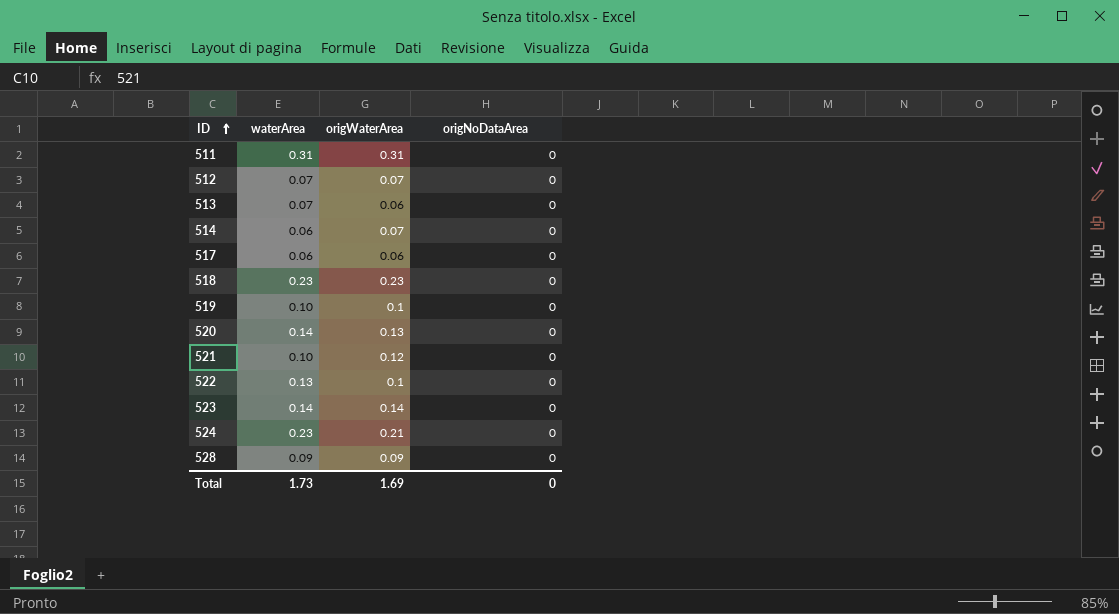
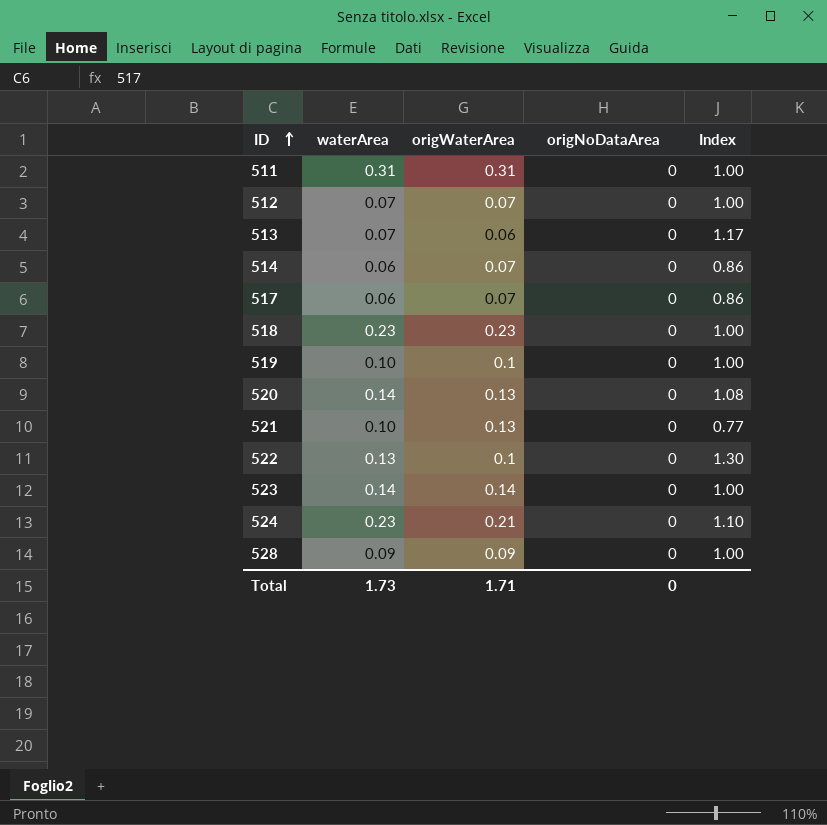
column Index | formula: none -> [waterArea] / [origWaterArea]
517 | origWaterArea: 0.06 -> 0.07
521 | origWaterArea: 0.12 -> 0.13
Total | origWaterArea: 1.69 -> 1.71

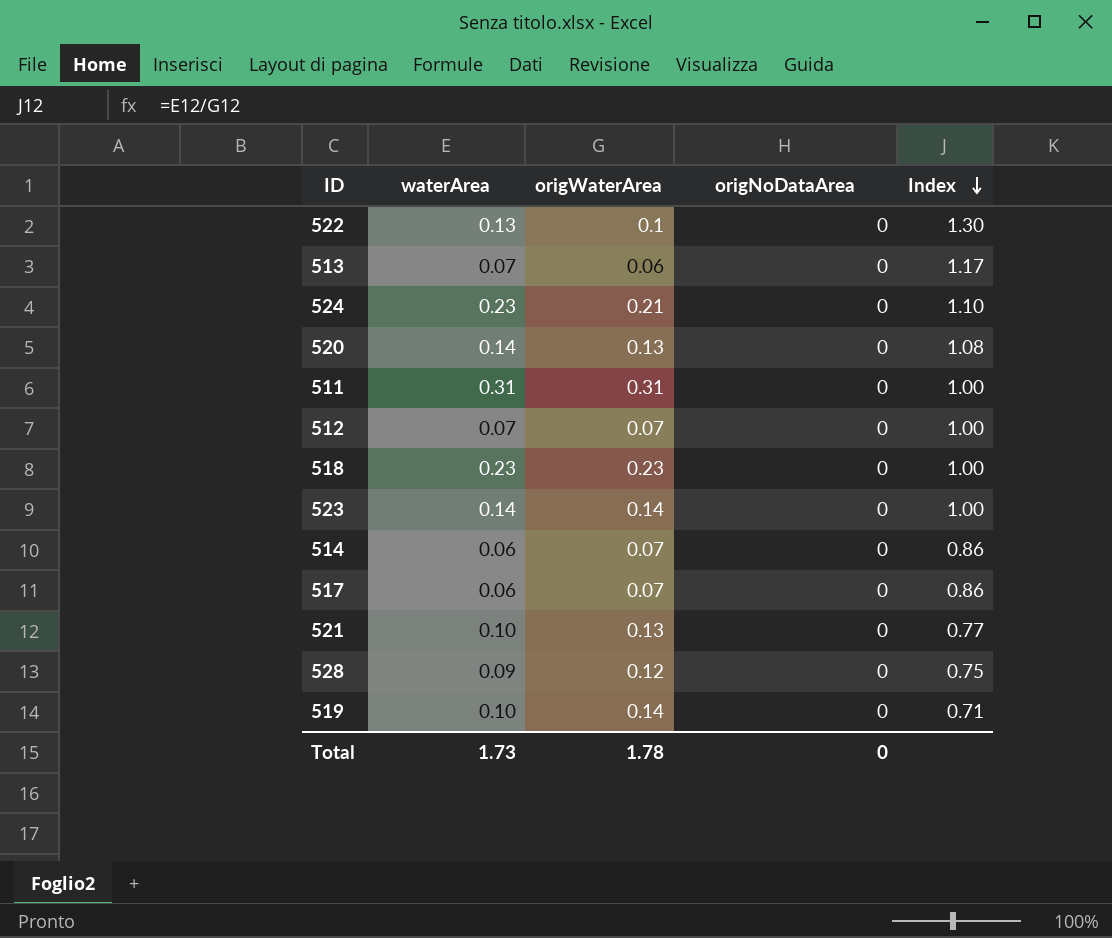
row order: ID ascending -> Index descending
528 | origWaterArea: 0.09 -> 0.12
528 | Index: 1.00 -> 0.75
519 | origWaterArea: 0.1 -> 0.14
519 | Index: 1.00 -> 0.71
Total | origWaterArea: 1.71 -> 1.78

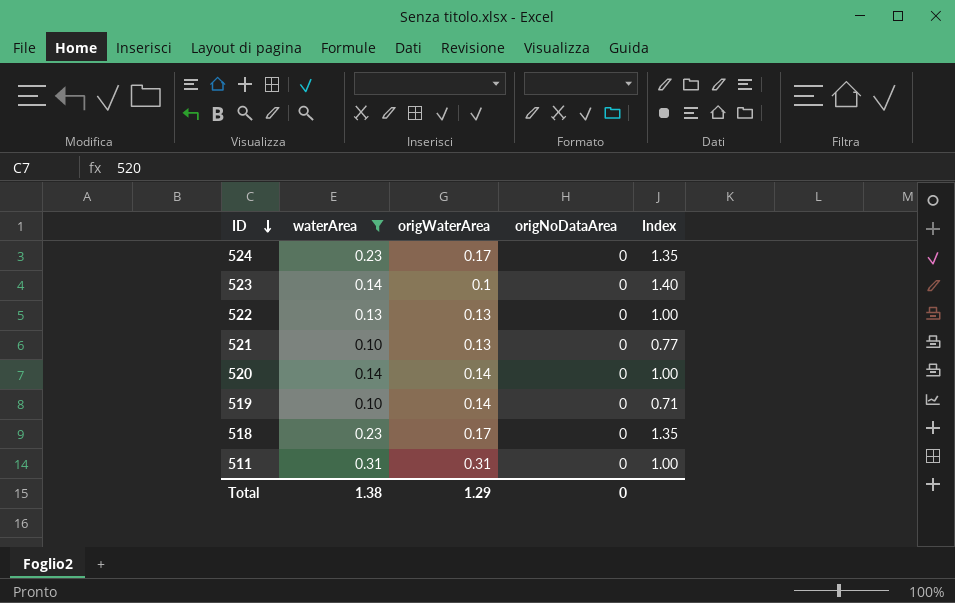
filter: none -> waterArea >= 0.10
row order: Index descending -> ID descending
524 | origWaterArea: 0.21 -> 0.17
524 | Index: 1.10 -> 1.35
523 | origWaterArea: 0.14 -> 0.1
523 | Index: 1.00 -> 1.40
522 | origWaterArea: 0.1 -> 0.13
522 | Index: 1.30 -> 1.00
520 | origWaterArea: 0.13 -> 0.14
520 | Index: 1.08 -> 1.00
518 | origWaterArea: 0.23 -> 0.17
518 | Index: 1.00 -> 1.35
Total | waterArea: 1.73 -> 1.38
Total | origWaterArea: 1.78 -> 1.29

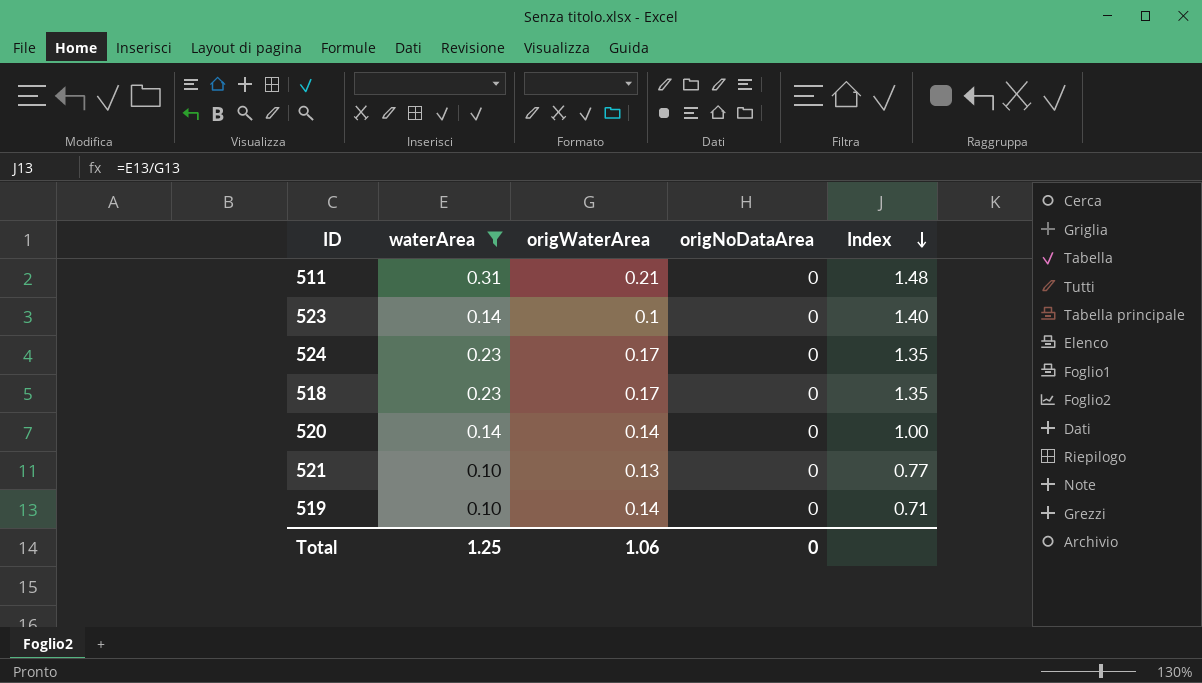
row order: ID descending -> Index descending
row 522: 0.13 | 0.13 | 0 | 1.00 -> none
511 | origWaterArea: 0.31 -> 0.21
511 | Index: 1.00 -> 1.48
Total | waterArea: 1.38 -> 1.25
Total | origWaterArea: 1.29 -> 1.06

